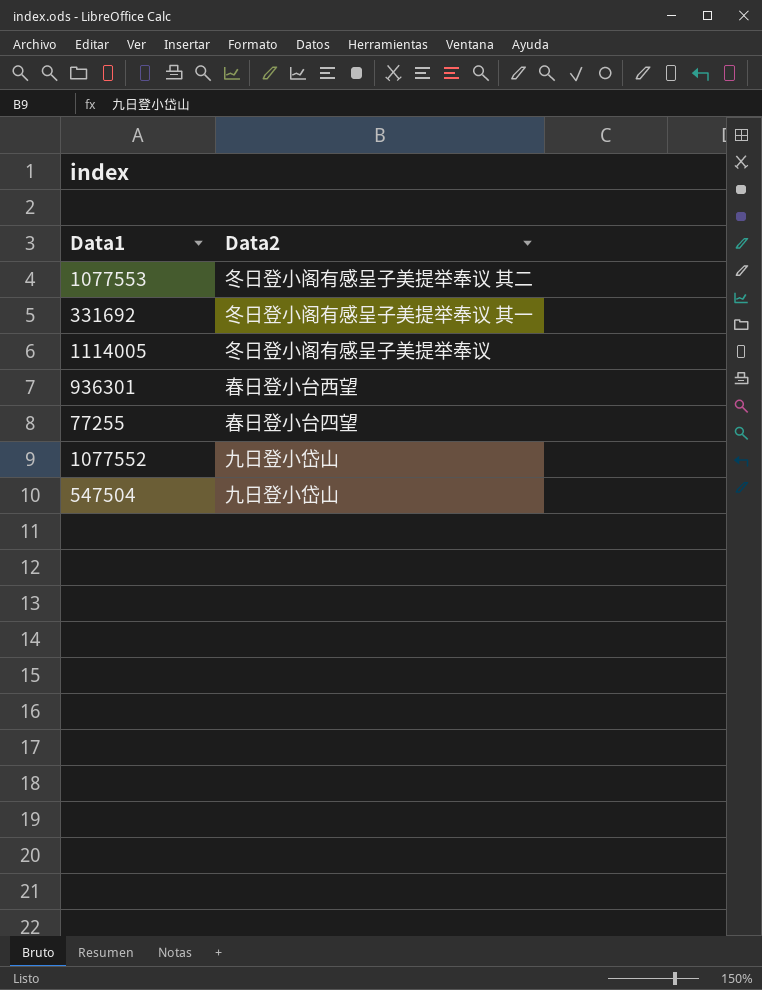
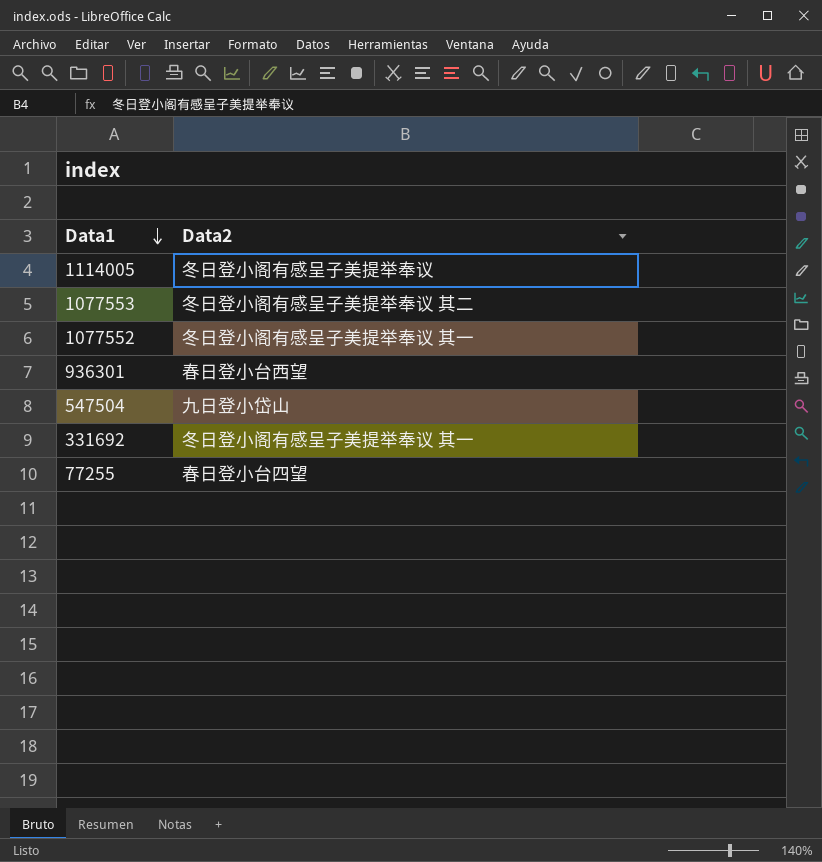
row order: none -> Data1 descending
1077552 | Data2: 九日登小岱山 -> 冬日登小阁有感呈子美提举奉议 其一

